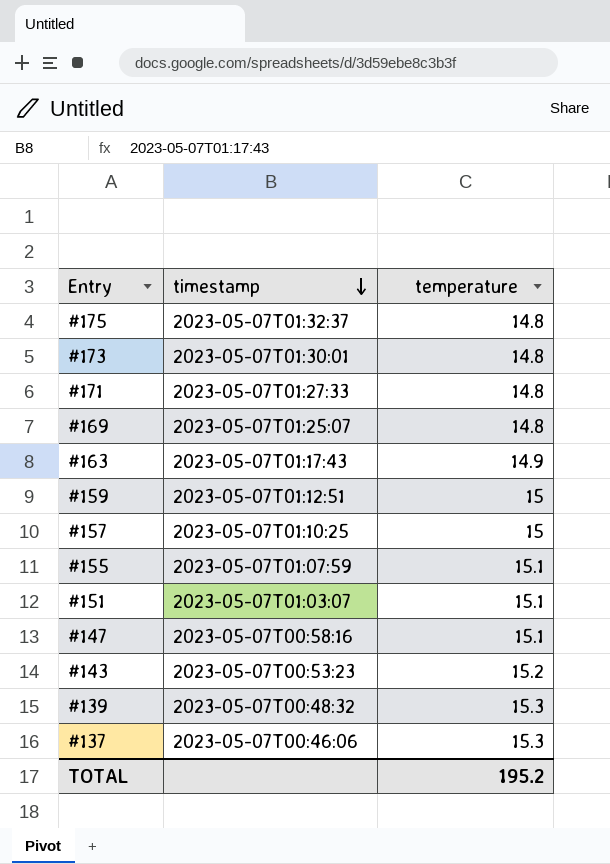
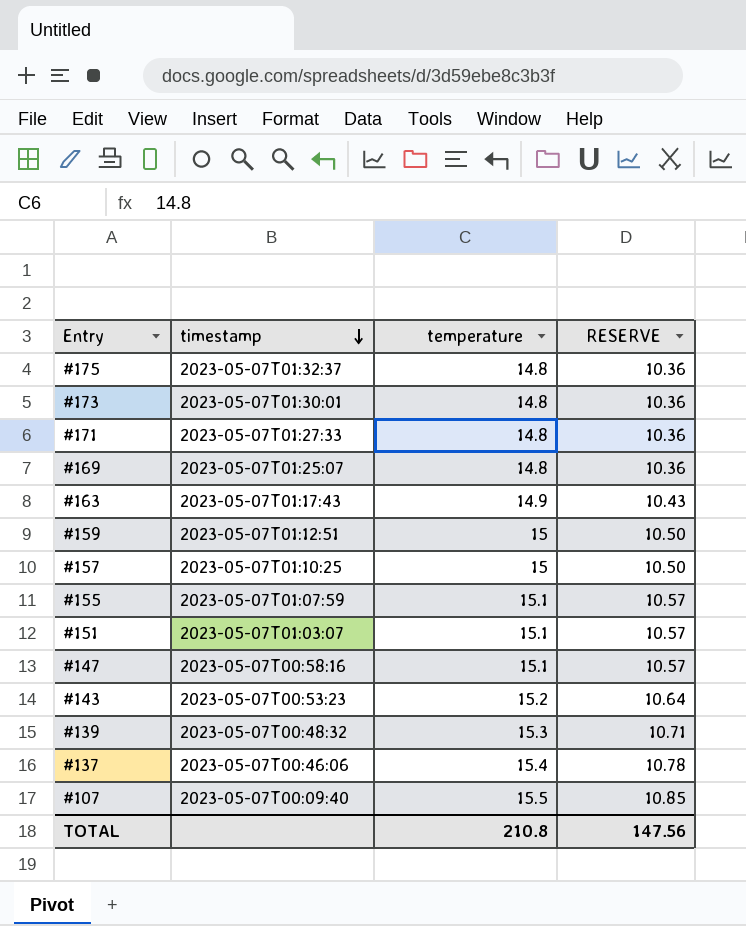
column RESERVE | formula: none -> [temperature] * 0.7
#137 | temperature: 15.3 -> 15.4
row #107: none -> 2023-05-07T00:09:40 | 15.5 | 10.85
TOTAL | temperature: 195.2 -> 210.8

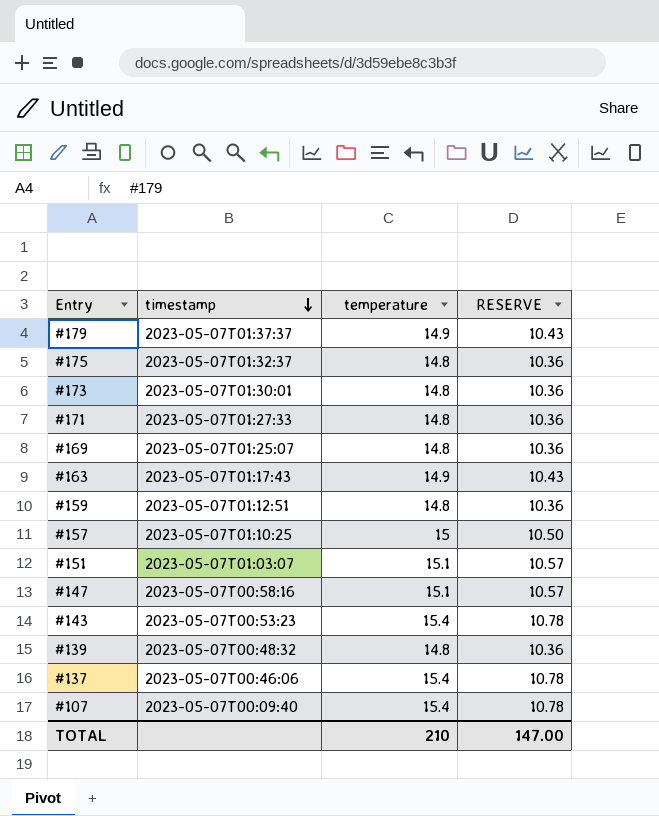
row #155: 2023-05-07T01:07:59 | 15.1 | 10.57 -> none
row #179: none -> 2023-05-07T01:37:37 | 14.9 | 10.43
#159 | temperature: 15 -> 14.8
#159 | RESERVE: 10.50 -> 10.36
#143 | temperature: 15.2 -> 15.4
#143 | RESERVE: 10.64 -> 10.78
#139 | temperature: 15.3 -> 14.8
#139 | RESERVE: 10.71 -> 10.36
#107 | temperature: 15.5 -> 15.4
#107 | RESERVE: 10.85 -> 10.78
TOTAL | temperature: 210.8 -> 210
TOTAL | RESERVE: 147.56 -> 147.00

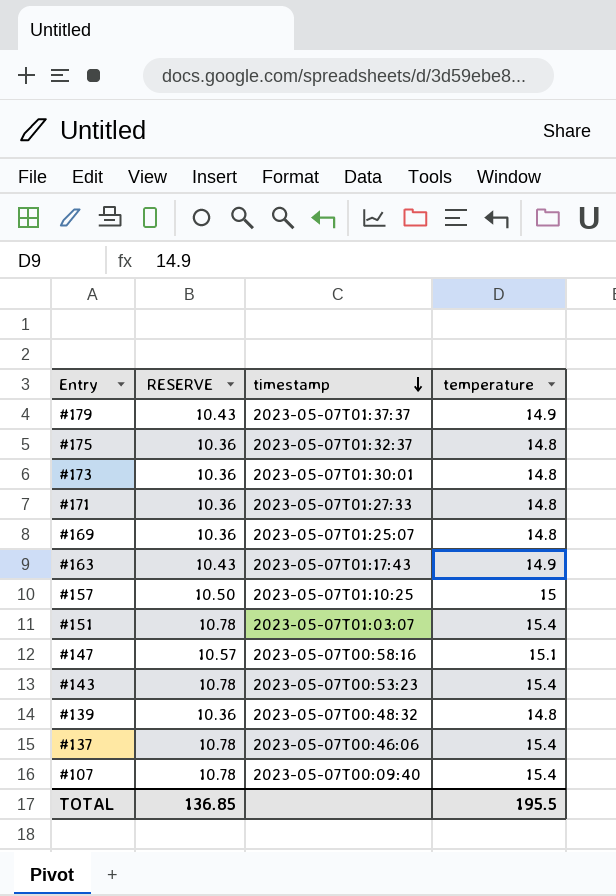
column RESERVE | position: 4 -> 2
row #159: 2023-05-07T01:12:51 | 14.8 | 10.36 -> none
#151 | RESERVE: 10.57 -> 10.78
#151 | temperature: 15.1 -> 15.4
TOTAL | RESERVE: 147.00 -> 136.85
TOTAL | temperature: 210 -> 195.5

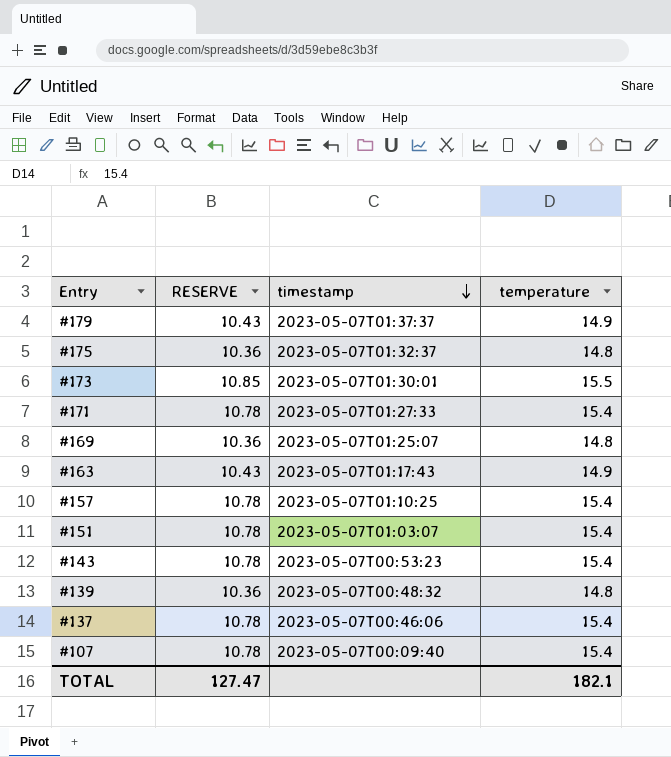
row #147: 10.57 | 2023-05-07T00:58:16 | 15.1 -> none
#173 | RESERVE: 10.36 -> 10.85
#173 | temperature: 14.8 -> 15.5
#171 | RESERVE: 10.36 -> 10.78
#171 | temperature: 14.8 -> 15.4
#157 | RESERVE: 10.50 -> 10.78
#157 | temperature: 15 -> 15.4
TOTAL | RESERVE: 136.85 -> 127.47
TOTAL | temperature: 195.5 -> 182.1

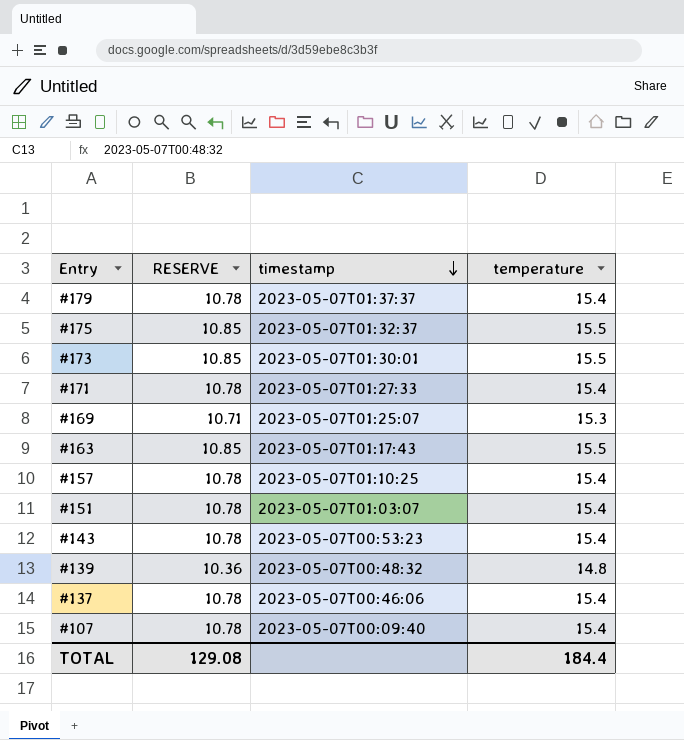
#179 | RESERVE: 10.43 -> 10.78
#179 | temperature: 14.9 -> 15.4
#175 | RESERVE: 10.36 -> 10.85
#175 | temperature: 14.8 -> 15.5
#169 | RESERVE: 10.36 -> 10.71
#169 | temperature: 14.8 -> 15.3
#163 | RESERVE: 10.43 -> 10.85
#163 | temperature: 14.9 -> 15.5
TOTAL | RESERVE: 127.47 -> 129.08
TOTAL | temperature: 182.1 -> 184.4

